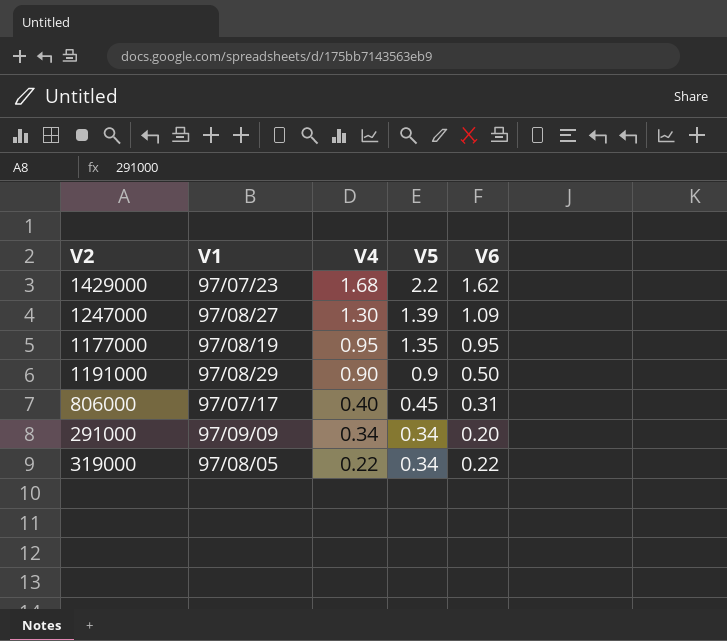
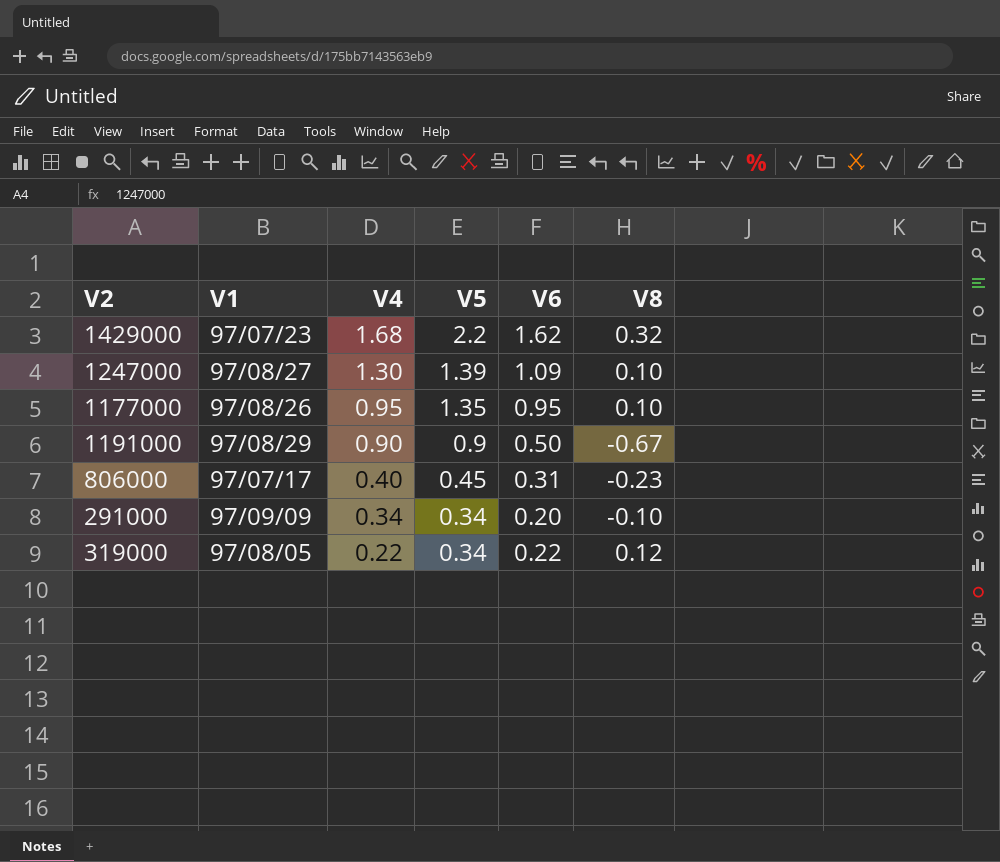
column V8 | position: none -> 6
1177000 | V1: 97/08/19 -> 97/08/26

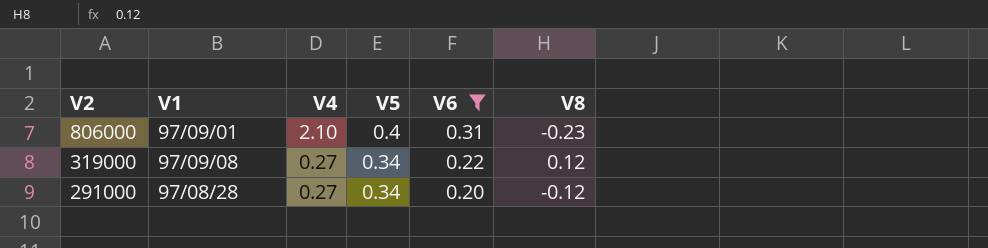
filter: none -> V6 <= 0.31
row order: V4 descending -> V2 descending
806000 | V1: 97/07/17 -> 97/09/01
806000 | V4: 0.40 -> 2.10
806000 | V5: 0.45 -> 0.4
319000 | V1: 97/08/05 -> 97/09/08
319000 | V4: 0.22 -> 0.27
291000 | V1: 97/09/09 -> 97/08/28
291000 | V4: 0.34 -> 0.27
291000 | V8: -0.10 -> -0.12

